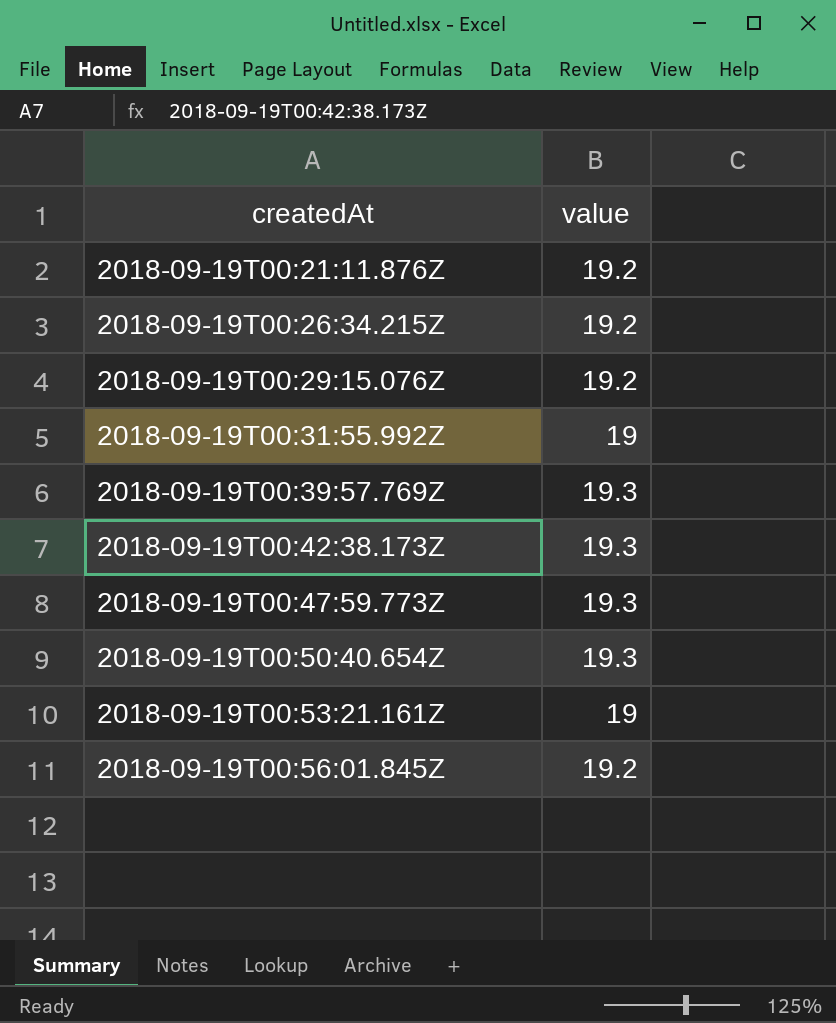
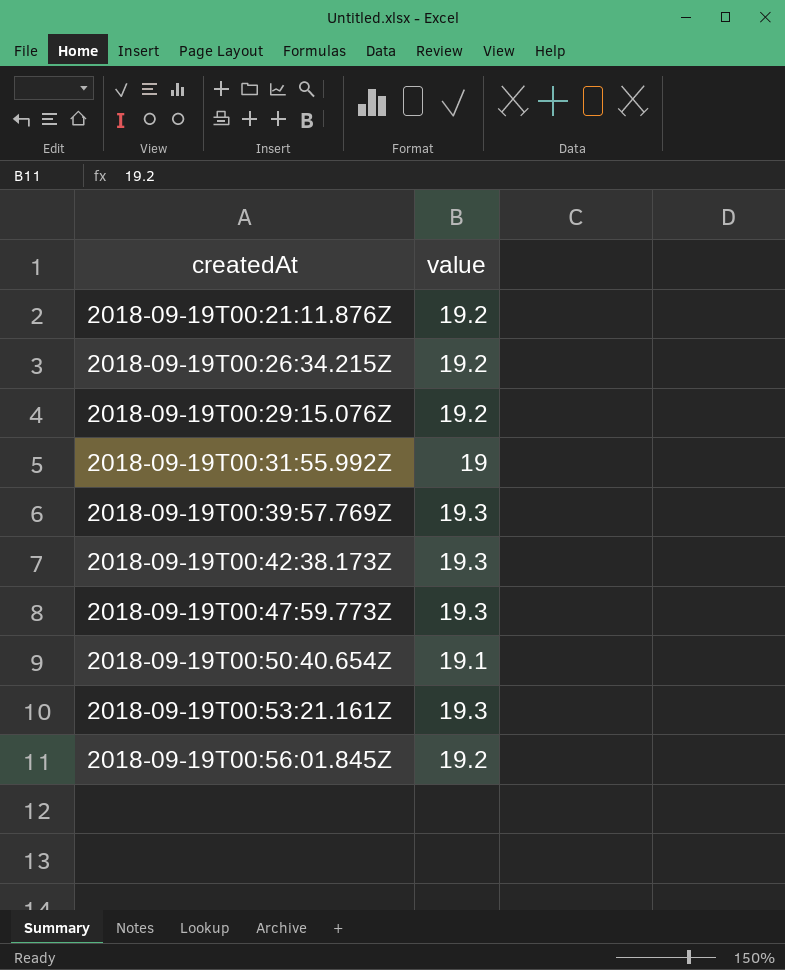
2018-09-19T00:50:40.654Z | value: 19.3 -> 19.1
2018-09-19T00:53:21.161Z | value: 19 -> 19.3

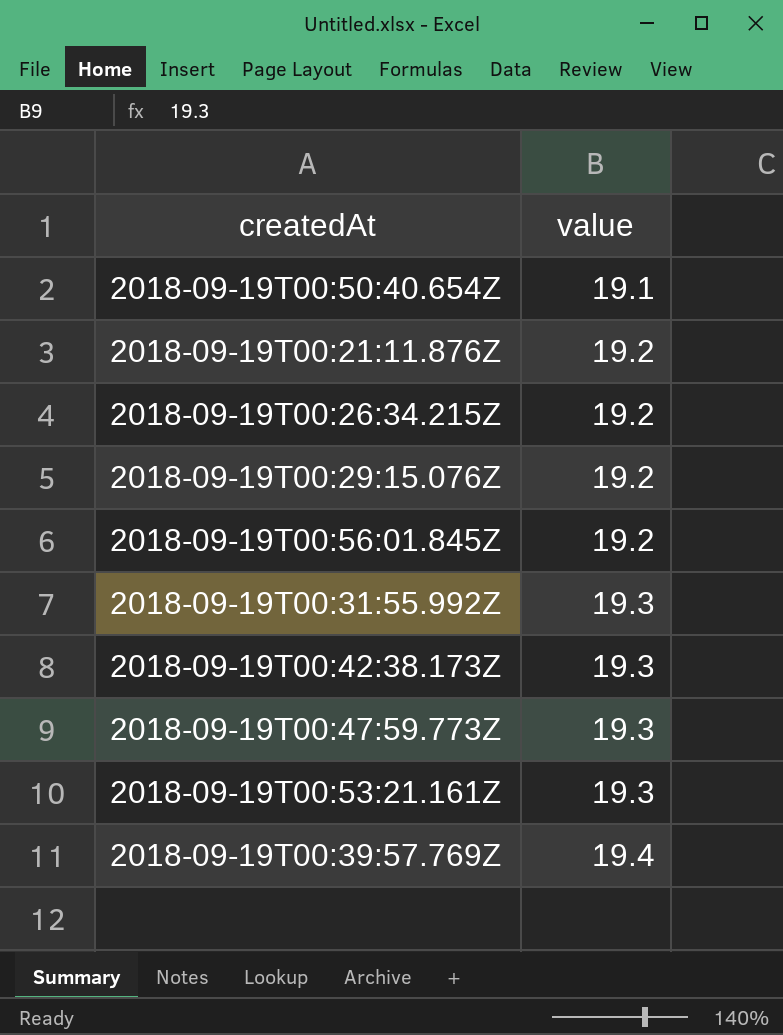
row order: createdAt ascending -> value ascending
2018-09-19T00:31:55.992Z | value: 19 -> 19.3
2018-09-19T00:39:57.769Z | value: 19.3 -> 19.4

